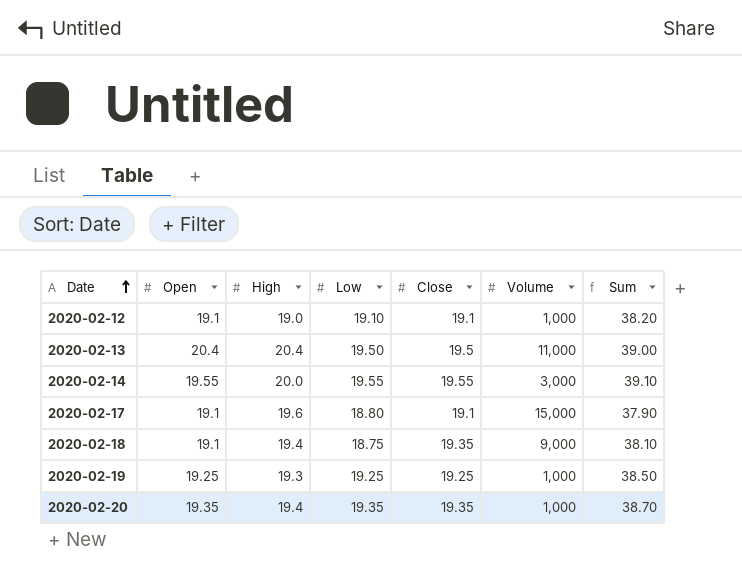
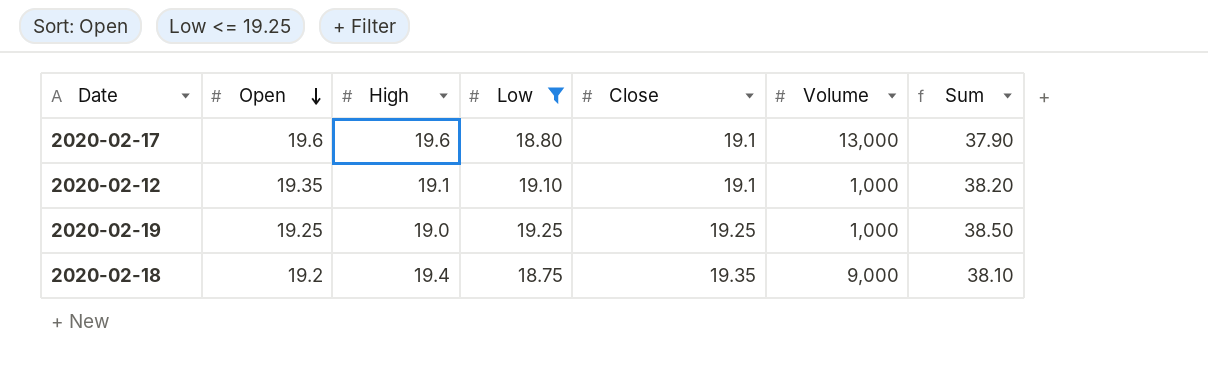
filter: none -> Low <= 19.25
row order: Date ascending -> Open descending
2020-02-17 | Open: 19.1 -> 19.6
2020-02-17 | Volume: 15,000 -> 13,000
2020-02-12 | Open: 19.1 -> 19.35
2020-02-12 | High: 19.0 -> 19.1
2020-02-19 | High: 19.3 -> 19.0
2020-02-18 | Open: 19.1 -> 19.2

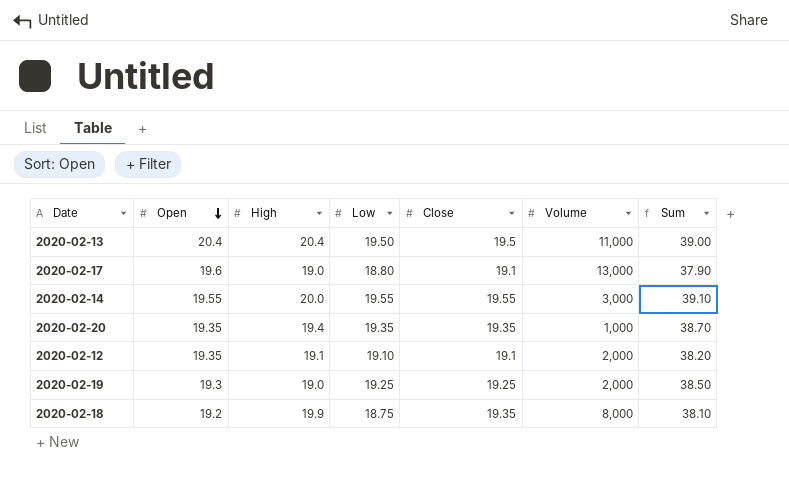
filter: Low <= 19.25 -> none
2020-02-17 | High: 19.6 -> 19.0
2020-02-12 | Volume: 1,000 -> 2,000
2020-02-19 | Open: 19.25 -> 19.3
2020-02-19 | Volume: 1,000 -> 2,000
2020-02-18 | High: 19.4 -> 19.9
2020-02-18 | Volume: 9,000 -> 8,000

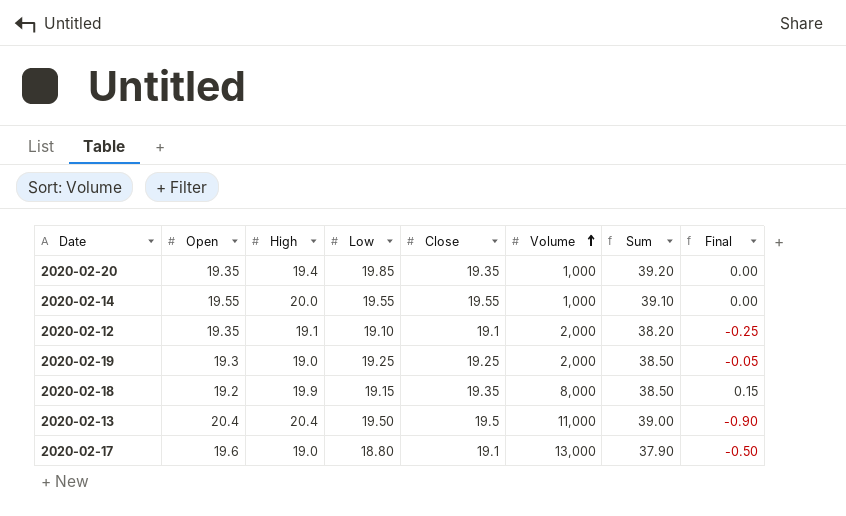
row order: Open descending -> Volume ascending
column Final | formula: none -> [Close] - [Open]
2020-02-20 | Low: 19.35 -> 19.85
2020-02-20 | Sum: 38.70 -> 39.20
2020-02-14 | Volume: 3,000 -> 1,000
2020-02-18 | Low: 18.75 -> 19.15
2020-02-18 | Sum: 38.10 -> 38.50

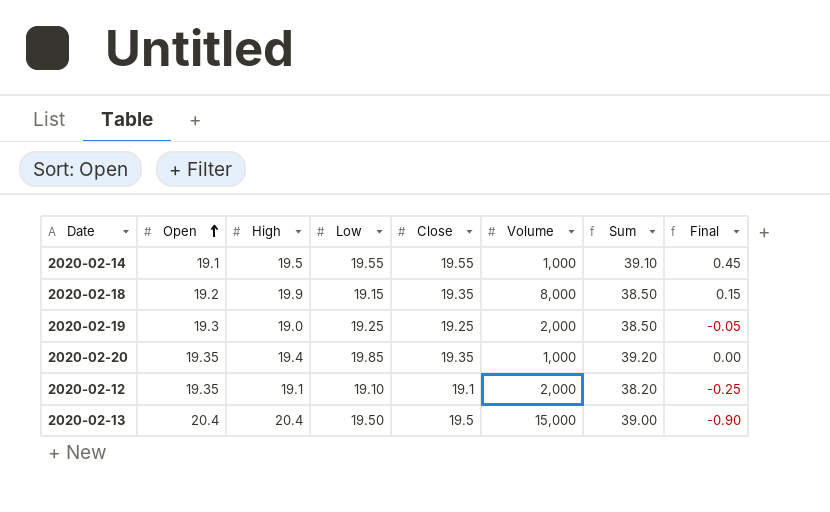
row order: Volume ascending -> Open ascending
row 2020-02-17: 19.6 | 19.0 | 18.80 | 19.1 | 13,000 | 37.90 | -0.50 -> none
2020-02-14 | Open: 19.55 -> 19.1
2020-02-14 | High: 20.0 -> 19.5
2020-02-14 | Final: 0.00 -> 0.45
2020-02-13 | Volume: 11,000 -> 15,000

